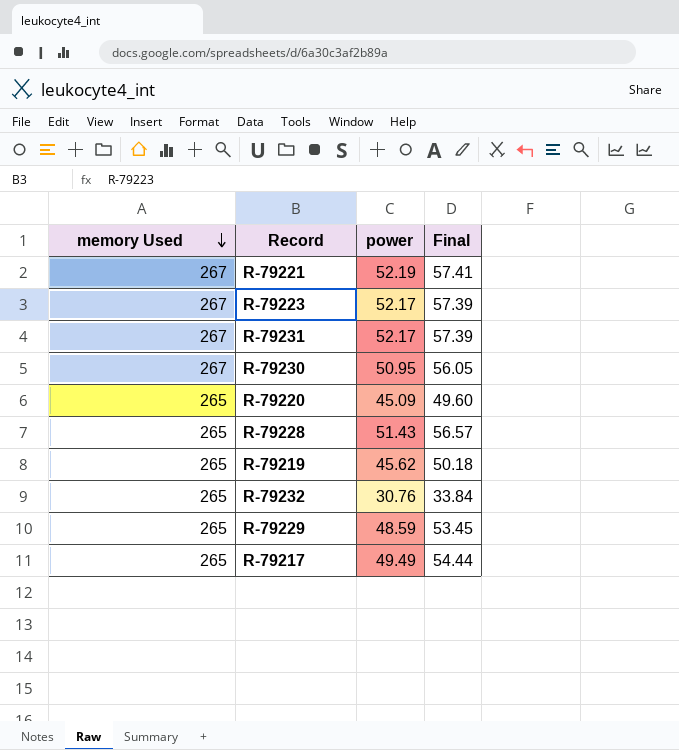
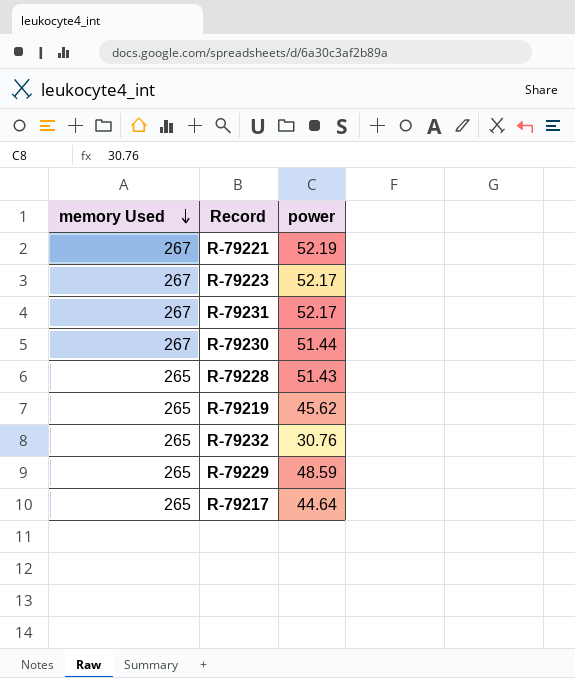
column Final | formula: [power] * 1.1 -> none
row R-79220: 265 | 45.09 | 49.60 -> none
R-79230 | power: 50.95 -> 51.44
R-79217 | power: 49.49 -> 44.64

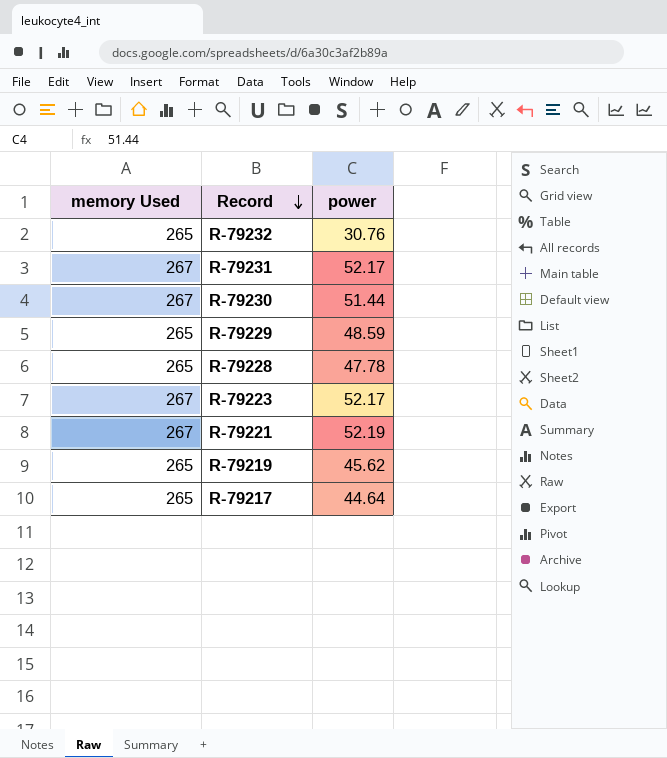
row order: memory Used descending -> Record descending
R-79228 | power: 51.43 -> 47.78

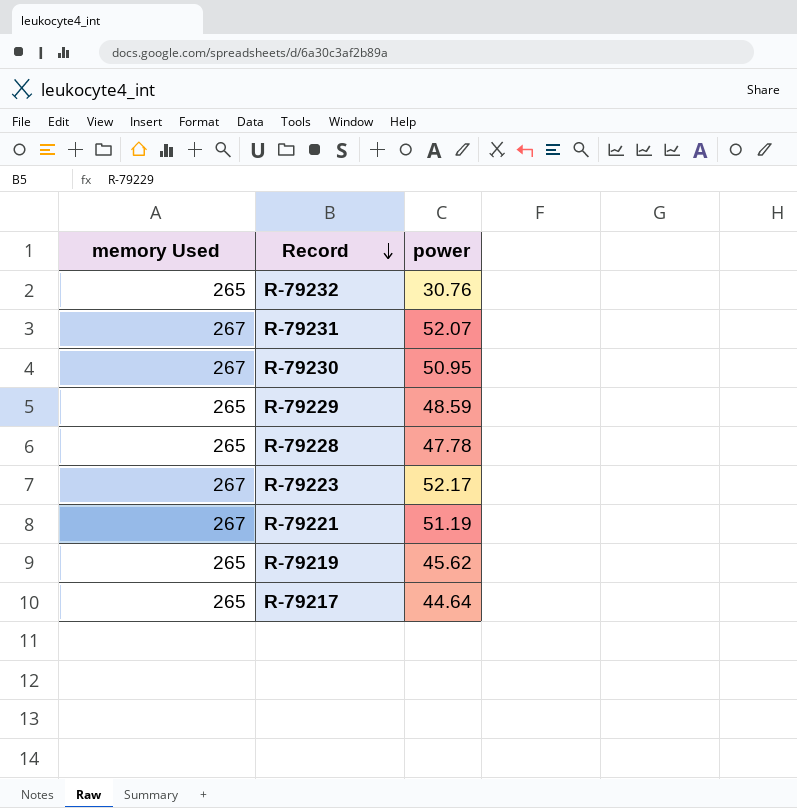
R-79231 | power: 52.17 -> 52.07
R-79230 | power: 51.44 -> 50.95
R-79221 | power: 52.19 -> 51.19

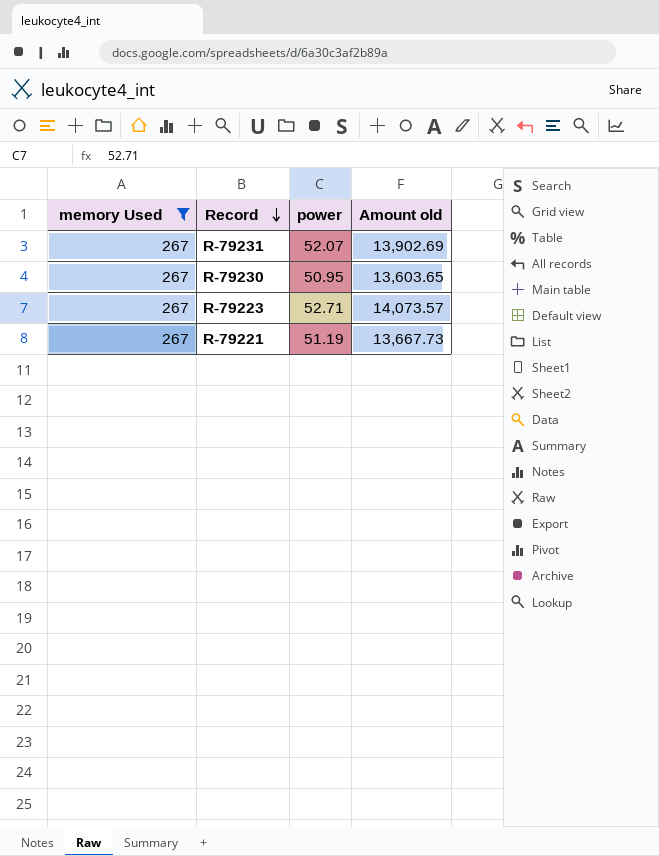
filter: none -> memory Used = 267
column Amount old | formula: none -> [memory Used] * [power]
R-79223 | power: 52.17 -> 52.71

